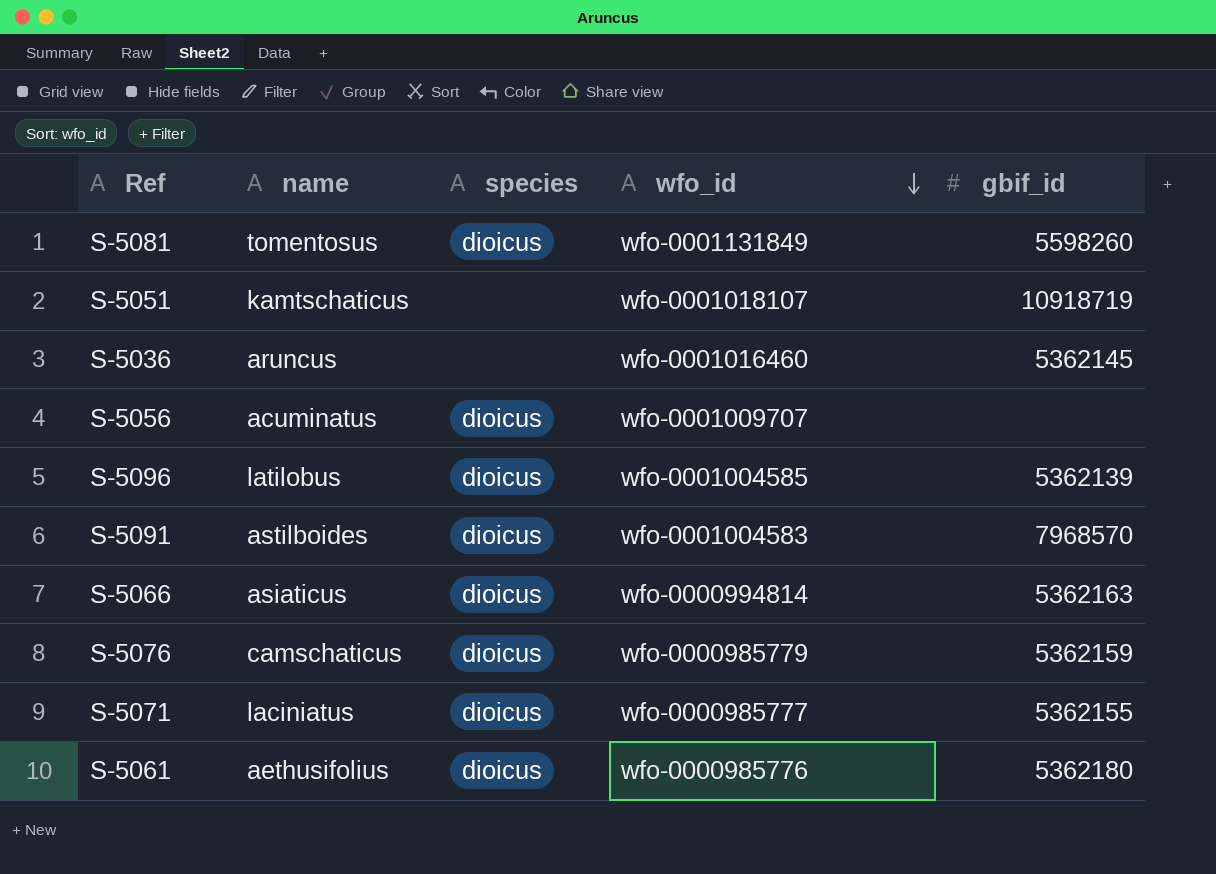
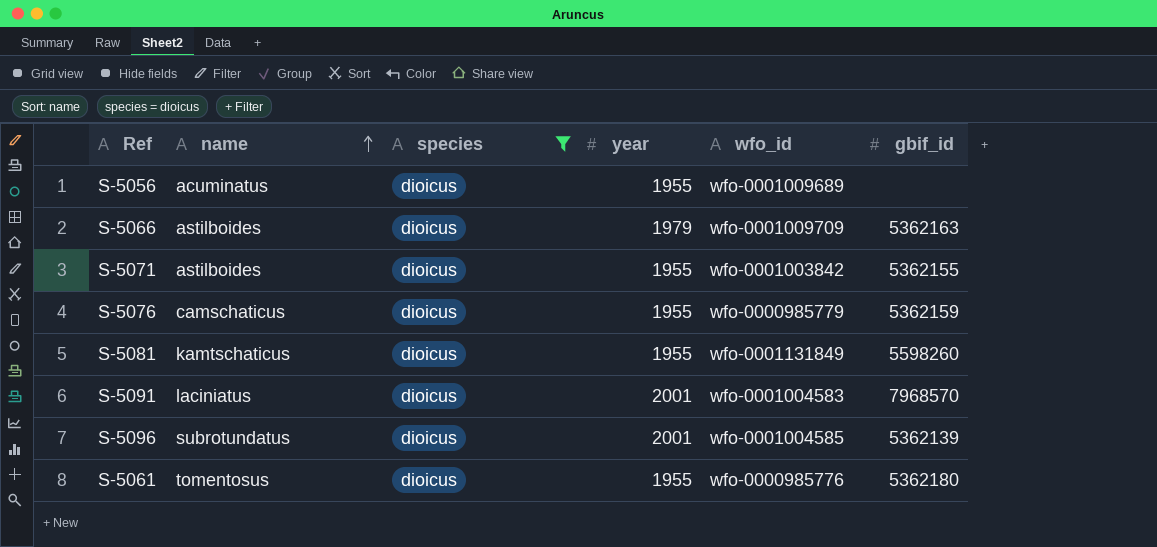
filter: none -> species = dioicus
row order: wfo_id descending -> name ascending
column year | position: none -> 4
S-5056 | wfo_id: wfo-0001009707 -> wfo-0001009689
S-5066 | name: asiaticus -> astilboides
S-5066 | wfo_id: wfo-0000994814 -> wfo-0001009709
S-5071 | name: laciniatus -> astilboides
S-5071 | wfo_id: wfo-0000985777 -> wfo-0001003842
S-5081 | name: tomentosus -> kamtschaticus
S-5091 | name: astilboides -> laciniatus
S-5096 | name: latilobus -> subrotundatus
S-5061 | name: aethusifolius -> tomentosus

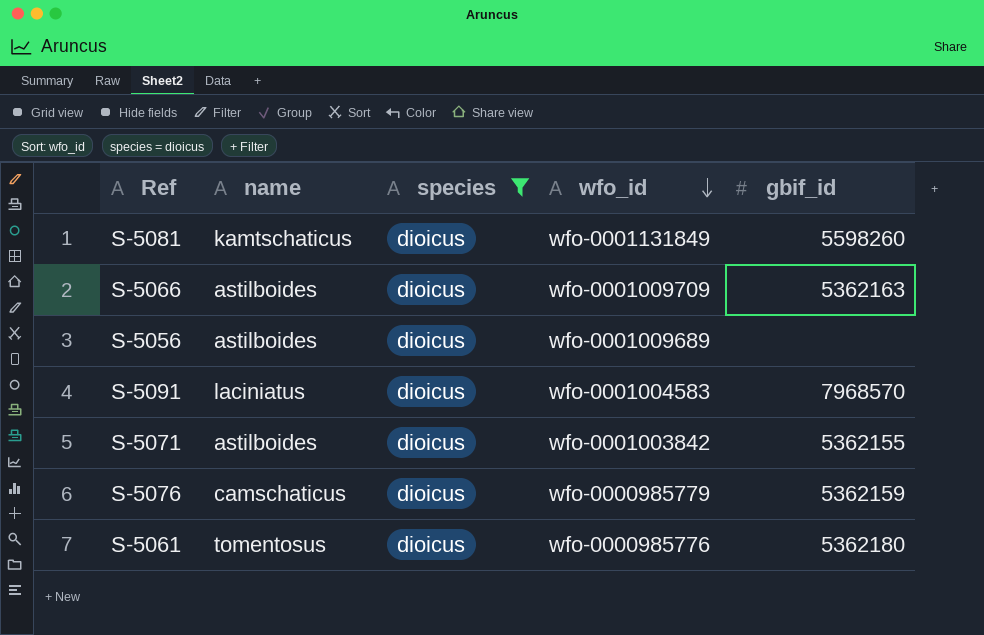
row order: name ascending -> wfo_id descending
column year | position: 4 -> none
row S-5096: subrotundatus | dioicus | 2001 | wfo-0001004585 | 5362139 -> none
S-5056 | name: acuminatus -> astilboides

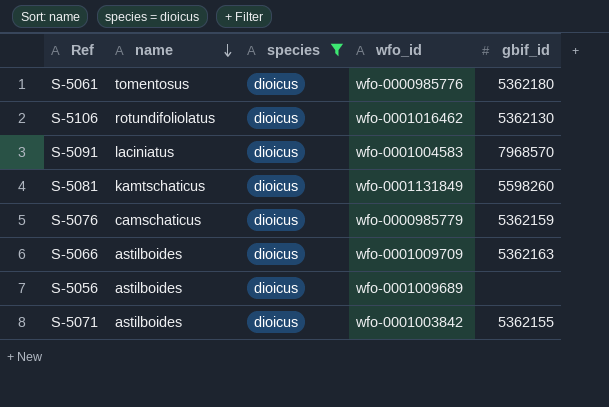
row order: wfo_id descending -> name descending
row S-5106: none -> rotundifoliolatus | dioicus | wfo-0001016462 | 5362130

